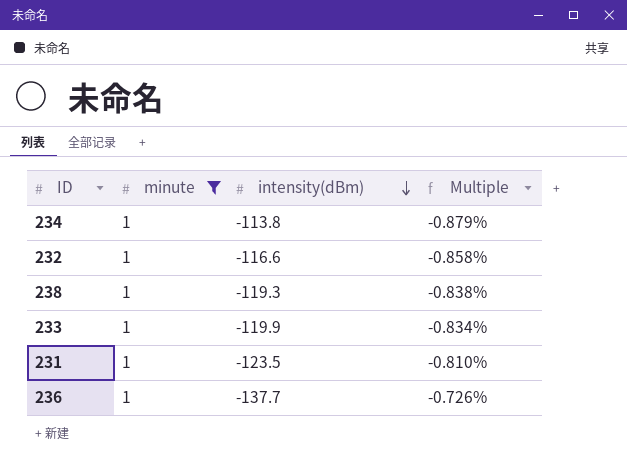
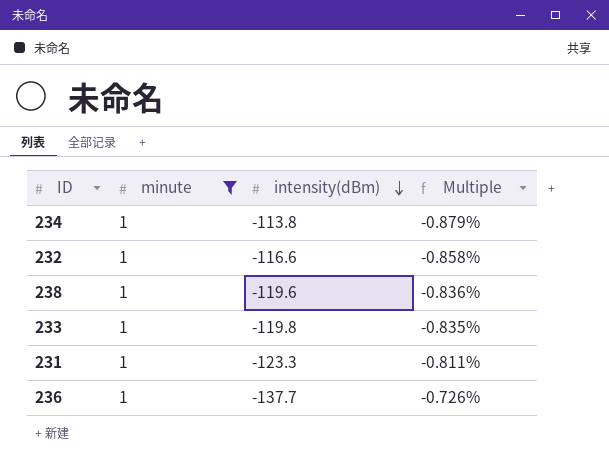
238 | intensity(dBm): -119.3 -> -119.6
238 | Multiple: -0.838% -> -0.836%
233 | intensity(dBm): -119.9 -> -119.8
233 | Multiple: -0.834% -> -0.835%
231 | intensity(dBm): -123.5 -> -123.3
231 | Multiple: -0.810% -> -0.811%

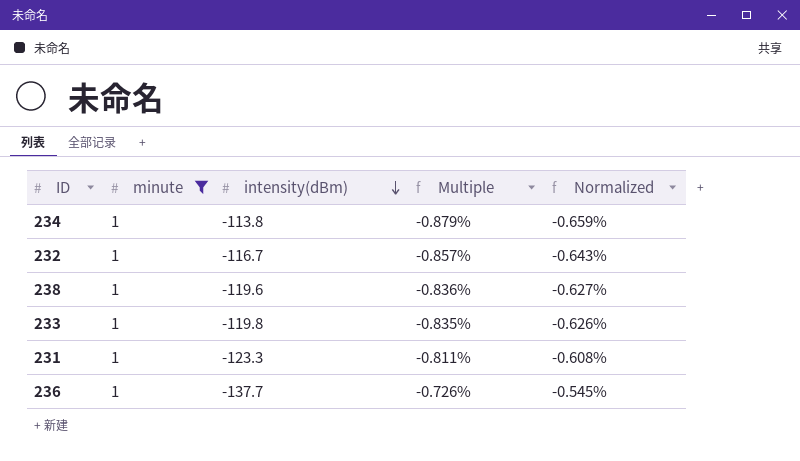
column Normalized | formula: none -> [Multiple] * 0.75
232 | intensity(dBm): -116.6 -> -116.7
232 | Multiple: -0.858% -> -0.857%

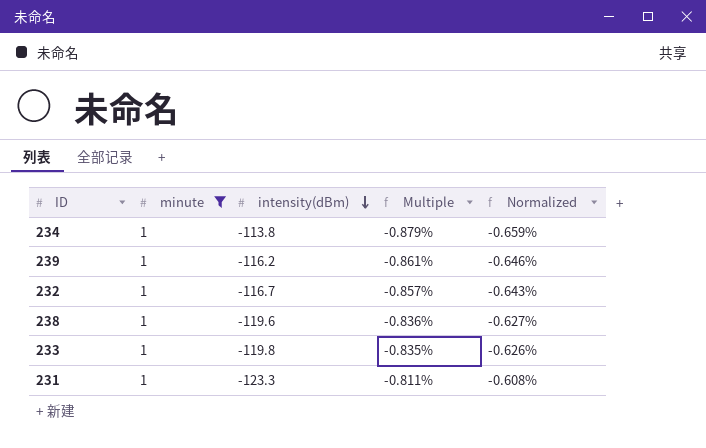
row 236: 1 | -137.7 | -0.726% | -0.545% -> none
row 239: none -> 1 | -116.2 | -0.861% | -0.646%

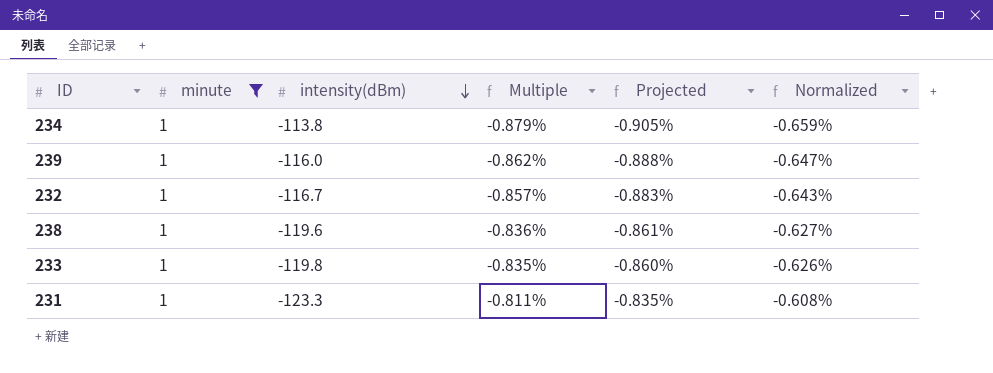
column Projected | formula: none -> [Multiple] * 1.03
239 | intensity(dBm): -116.2 -> -116.0
239 | Multiple: -0.861% -> -0.862%
239 | Normalized: -0.646% -> -0.647%

